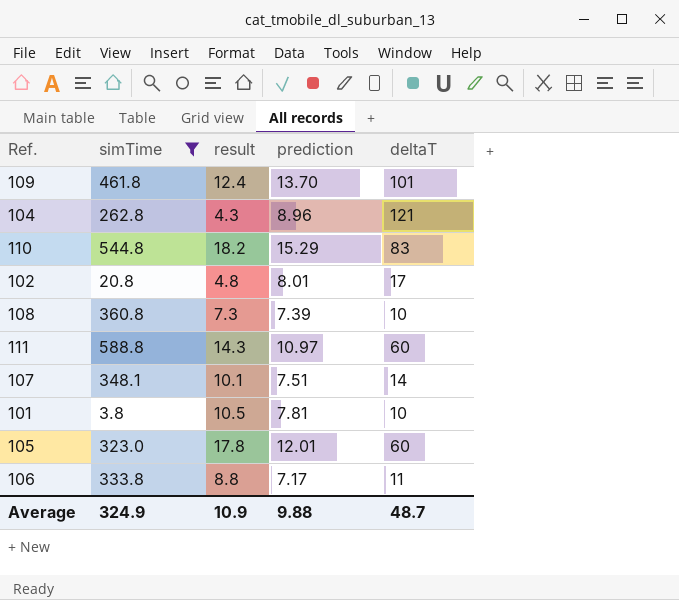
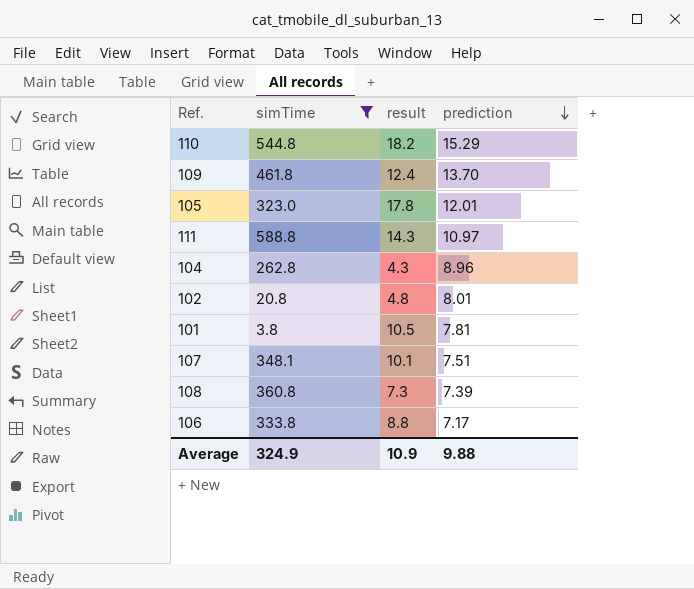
row order: none -> prediction descending
column deltaT | position: 5 -> none

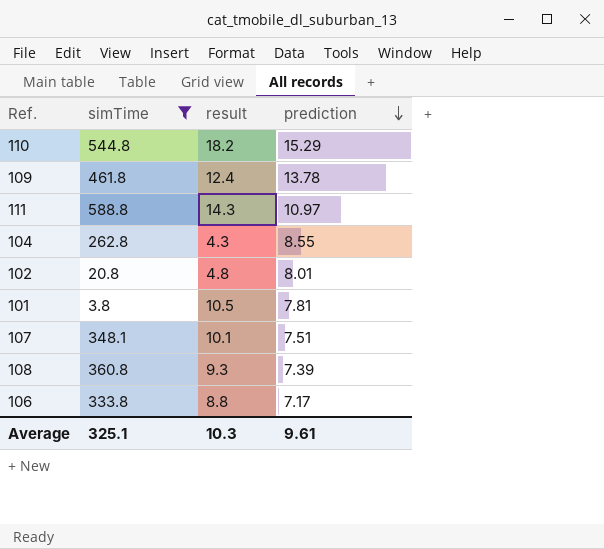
row 105: 323.0 | 17.8 | 12.01 -> none
109 | prediction: 13.70 -> 13.78
104 | prediction: 8.96 -> 8.55
108 | result: 7.3 -> 9.3
Average | simTime: 324.9 -> 325.1
Average | result: 10.9 -> 10.3
Average | prediction: 9.88 -> 9.61

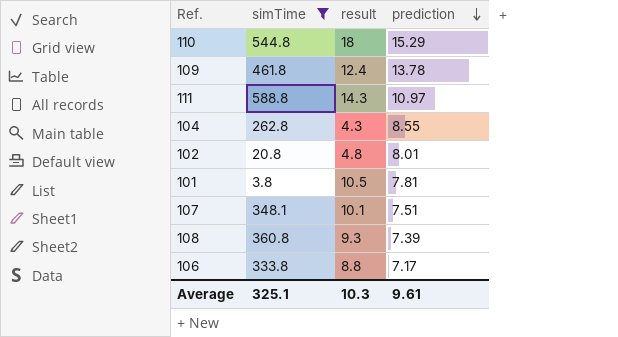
110 | result: 18.2 -> 18

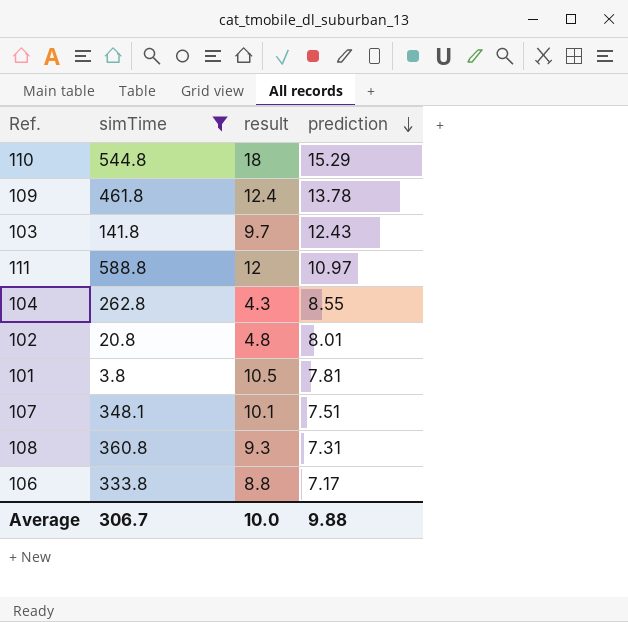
row 103: none -> 141.8 | 9.7 | 12.43
111 | result: 14.3 -> 12
108 | prediction: 7.39 -> 7.31
Average | simTime: 325.1 -> 306.7
Average | result: 10.3 -> 10.0
Average | prediction: 9.61 -> 9.88

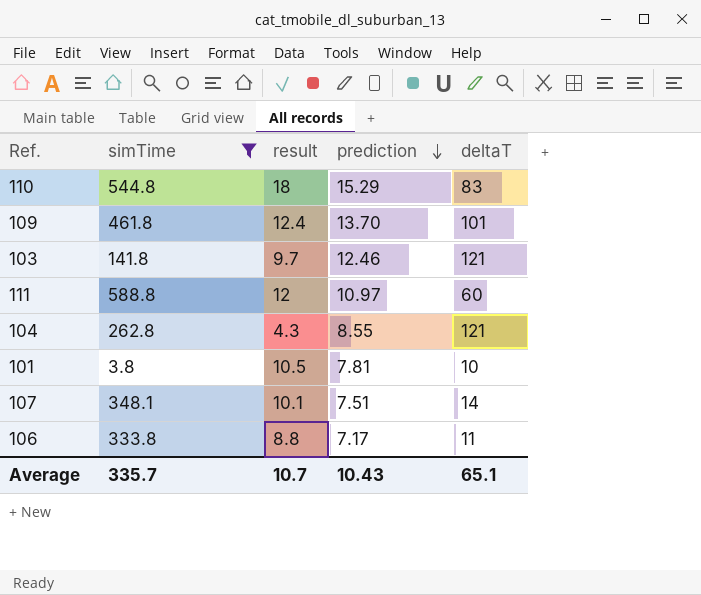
column deltaT | position: none -> 5
row 102: 20.8 | 4.8 | 8.01 -> none
row 108: 360.8 | 9.3 | 7.31 -> none
109 | prediction: 13.78 -> 13.70
103 | prediction: 12.43 -> 12.46
Average | simTime: 306.7 -> 335.7
Average | result: 10.0 -> 10.7
Average | prediction: 9.88 -> 10.43

